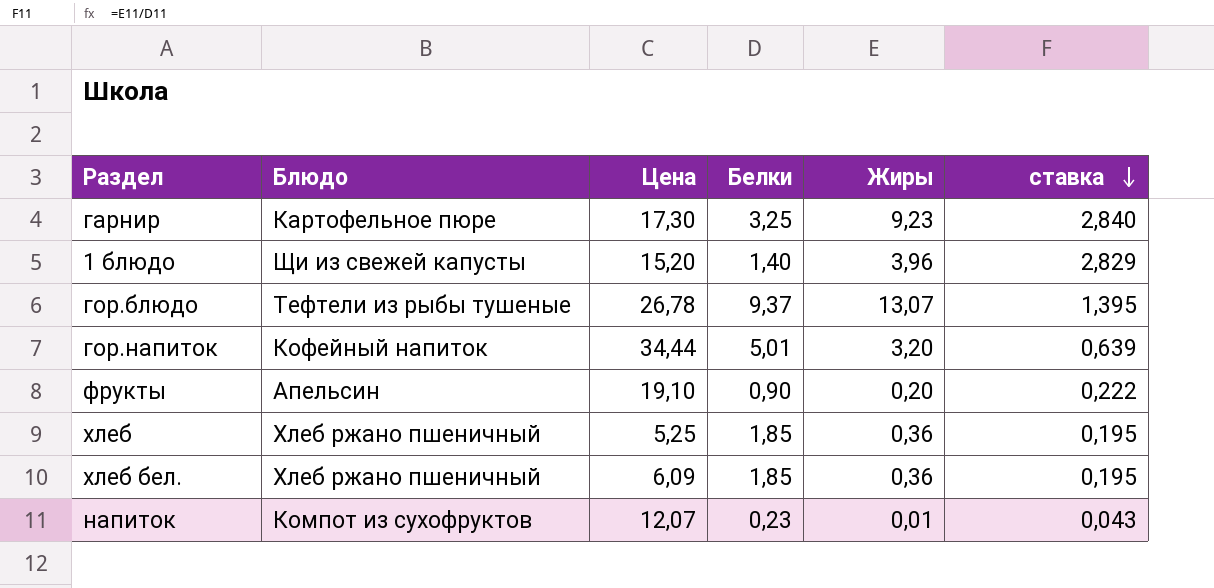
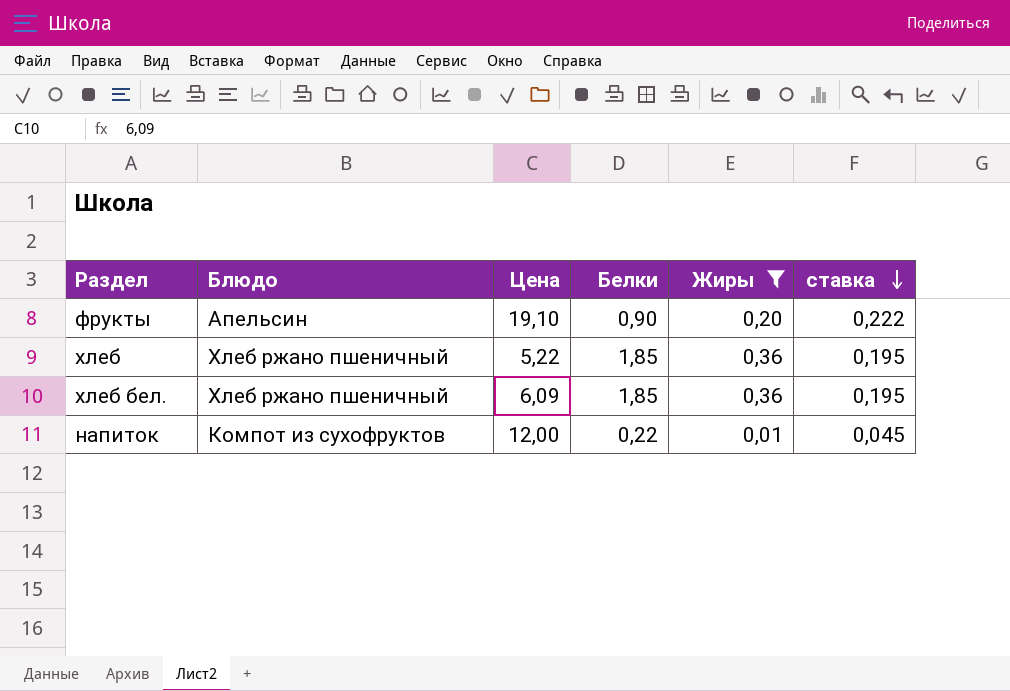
filter: none -> Жиры <= 0,36
хлеб | Цена: 5,25 -> 5,22
напиток | Цена: 12,07 -> 12,00
напиток | Белки: 0,23 -> 0,22
напиток | ставка: 0,043 -> 0,045

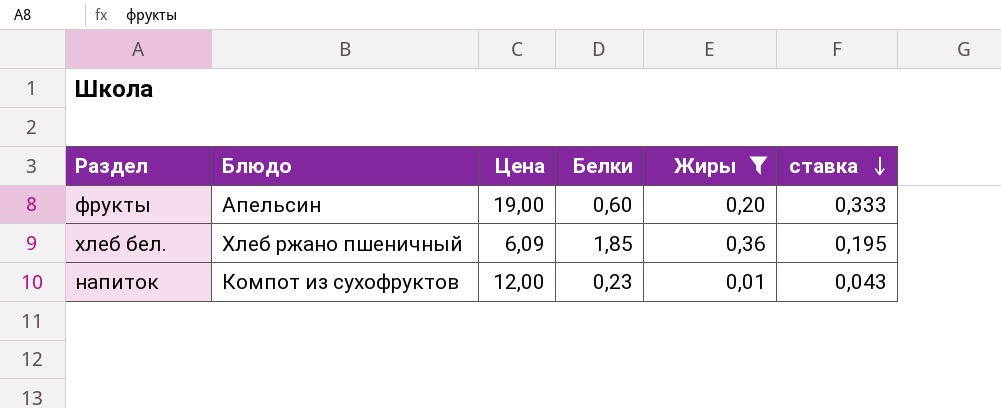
row хлеб: Хлеб ржано пшеничный | 5,22 | 1,85 | 0,36 | 0,195 -> none
фрукты | Цена: 19,10 -> 19,00
фрукты | Белки: 0,90 -> 0,60
фрукты | ставка: 0,222 -> 0,333
напиток | Белки: 0,22 -> 0,23
напиток | ставка: 0,045 -> 0,043

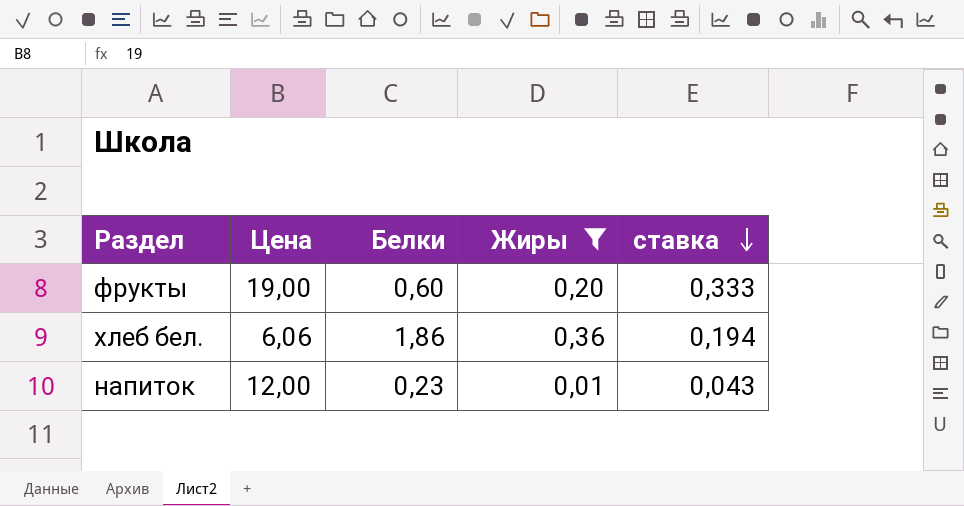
column Блюдо | position: 2 -> none
хлеб бел. | Цена: 6,09 -> 6,06
хлеб бел. | Белки: 1,85 -> 1,86
хлеб бел. | ставка: 0,195 -> 0,194

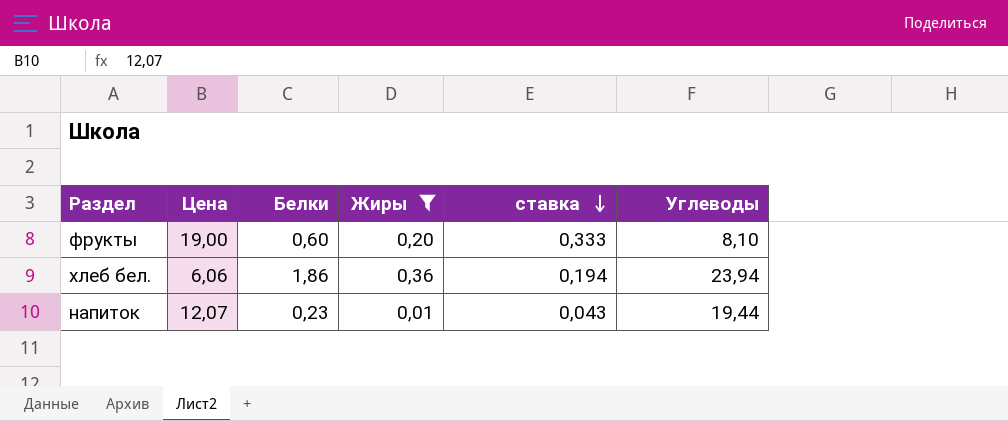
column Углеводы | position: none -> 6
напиток | Цена: 12,00 -> 12,07

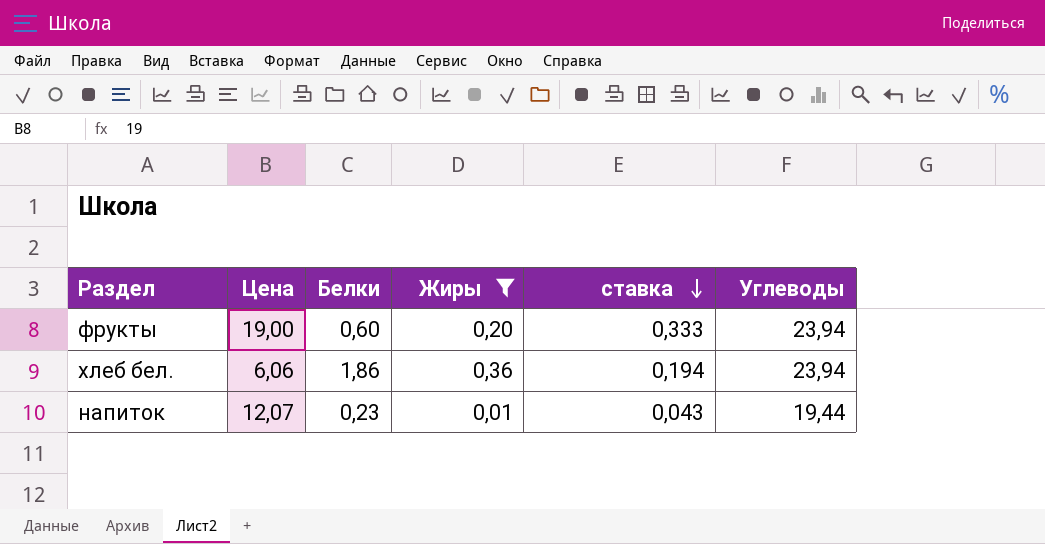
фрукты | Углеводы: 8,10 -> 23,94

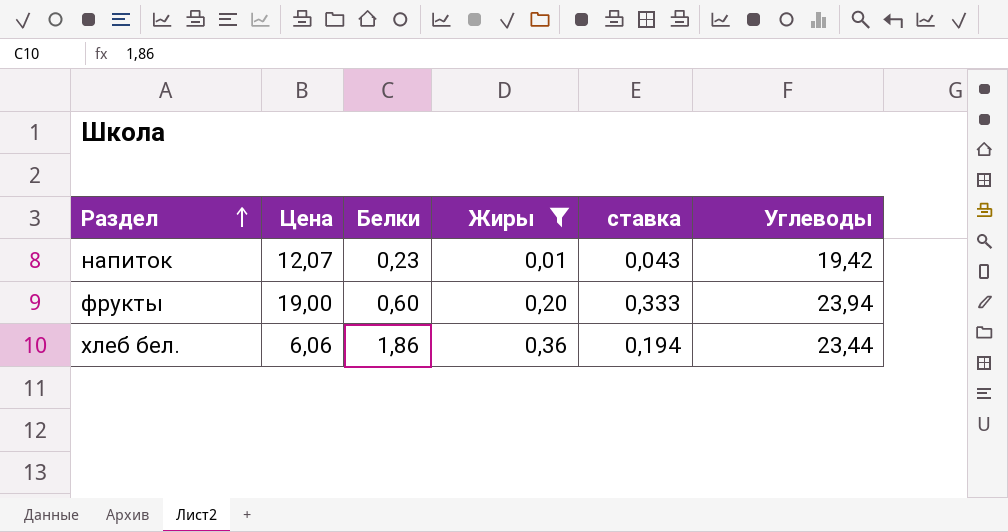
row order: ставка descending -> Раздел ascending
напиток | Углеводы: 19,44 -> 19,42
хлеб бел. | Углеводы: 23,94 -> 23,44

